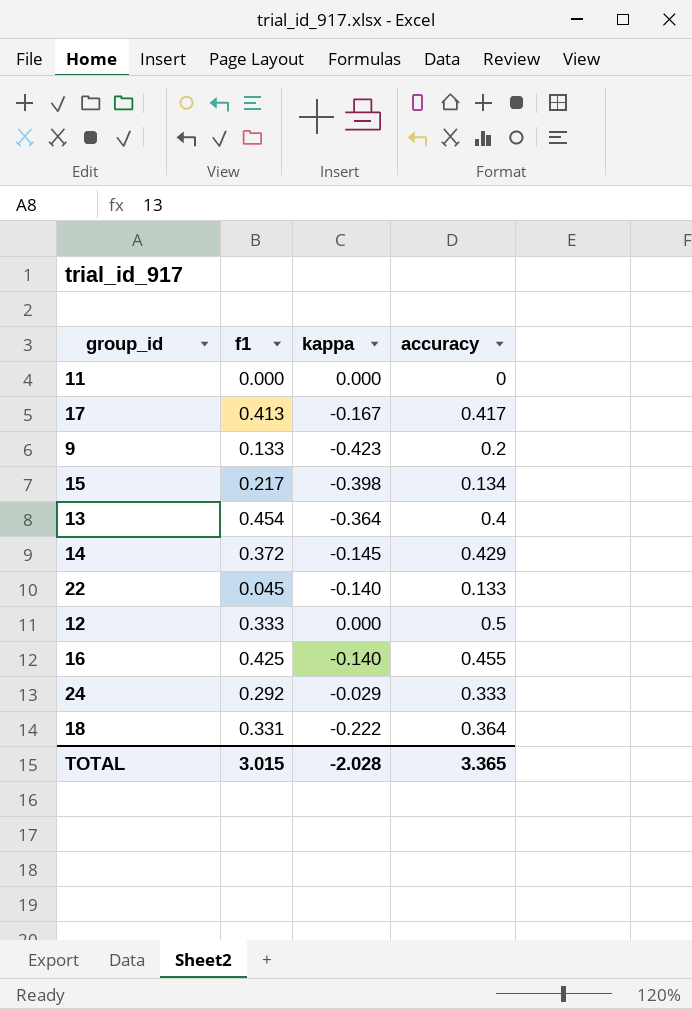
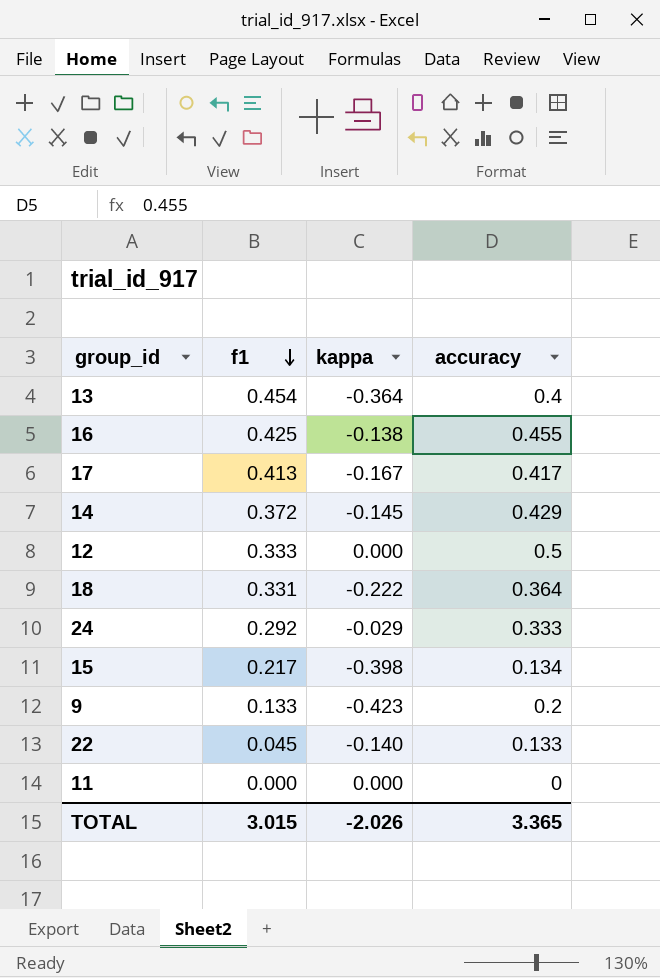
row order: none -> f1 descending
16 | kappa: -0.140 -> -0.138
TOTAL | kappa: -2.028 -> -2.026

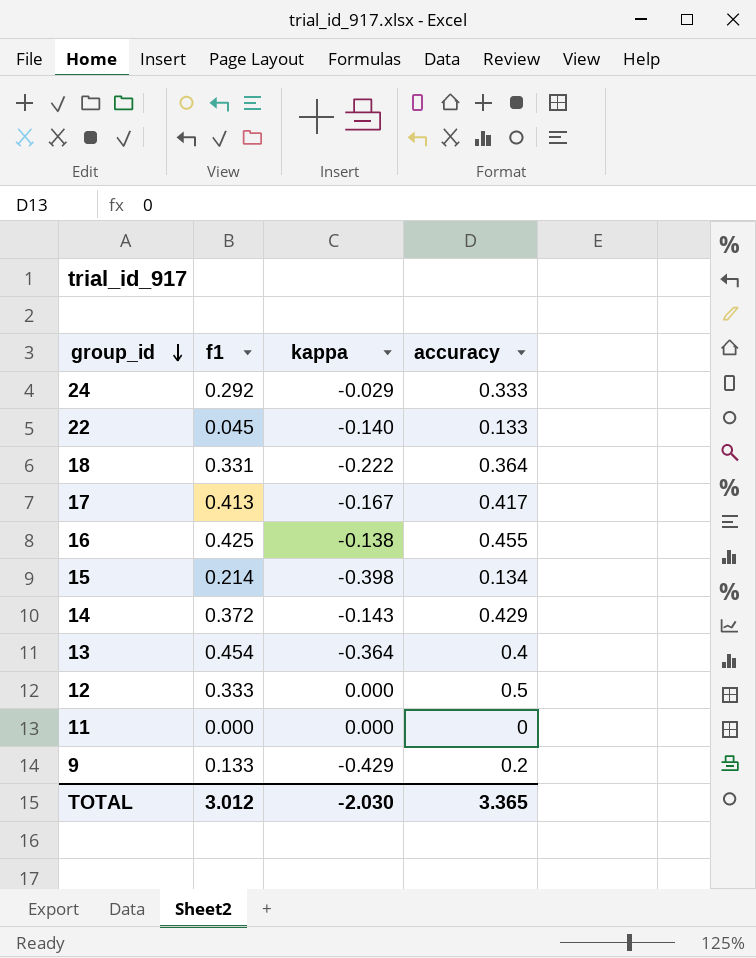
row order: f1 descending -> group_id descending
15 | f1: 0.217 -> 0.214
14 | kappa: -0.145 -> -0.143
9 | kappa: -0.423 -> -0.429
TOTAL | f1: 3.015 -> 3.012
TOTAL | kappa: -2.026 -> -2.030

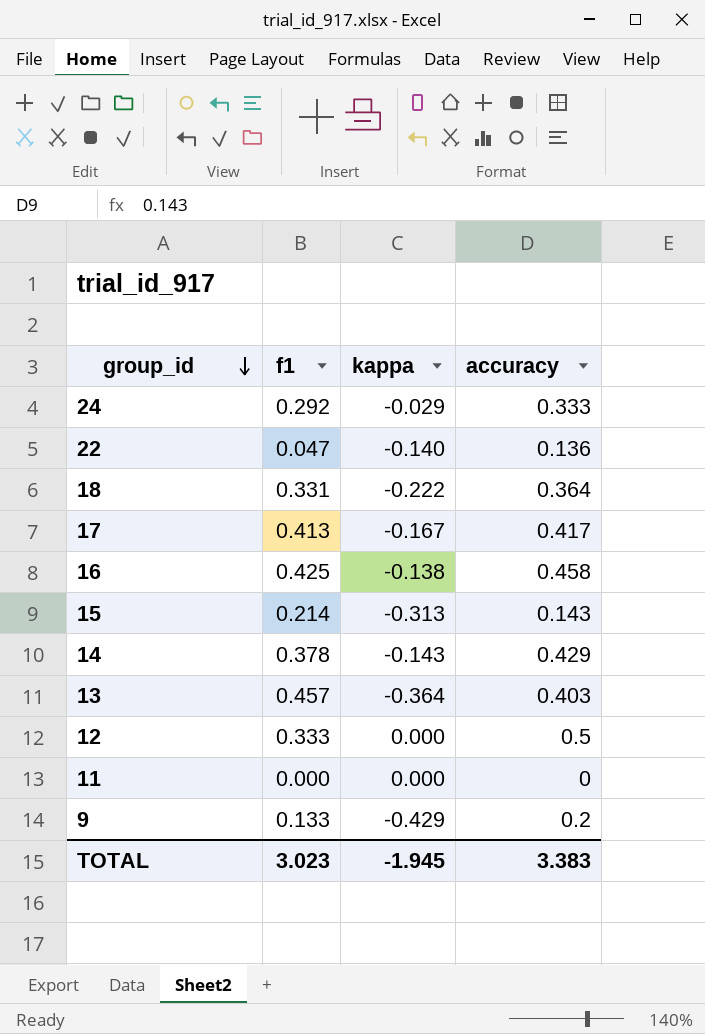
22 | f1: 0.045 -> 0.047
22 | accuracy: 0.133 -> 0.136
16 | accuracy: 0.455 -> 0.458
15 | kappa: -0.398 -> -0.313
15 | accuracy: 0.134 -> 0.143
14 | f1: 0.372 -> 0.378
13 | f1: 0.454 -> 0.457
13 | accuracy: 0.4 -> 0.403
TOTAL | f1: 3.012 -> 3.023
TOTAL | kappa: -2.030 -> -1.945
TOTAL | accuracy: 3.365 -> 3.383

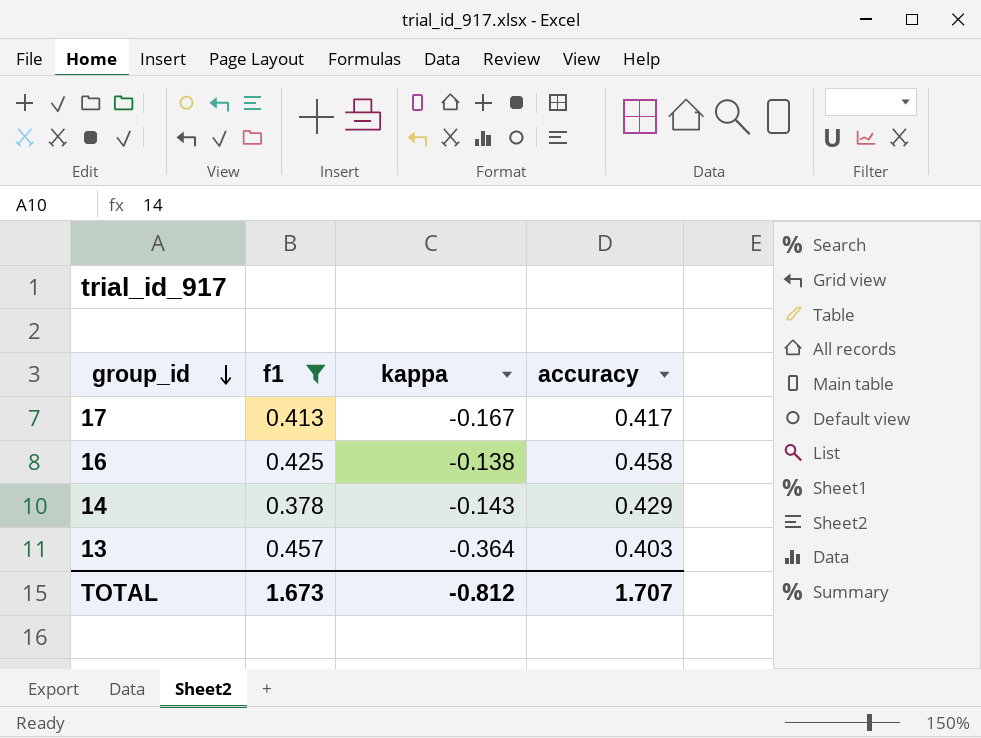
filter: none -> f1 >= 0.378
TOTAL | f1: 3.023 -> 1.673
TOTAL | kappa: -1.945 -> -0.812
TOTAL | accuracy: 3.383 -> 1.707

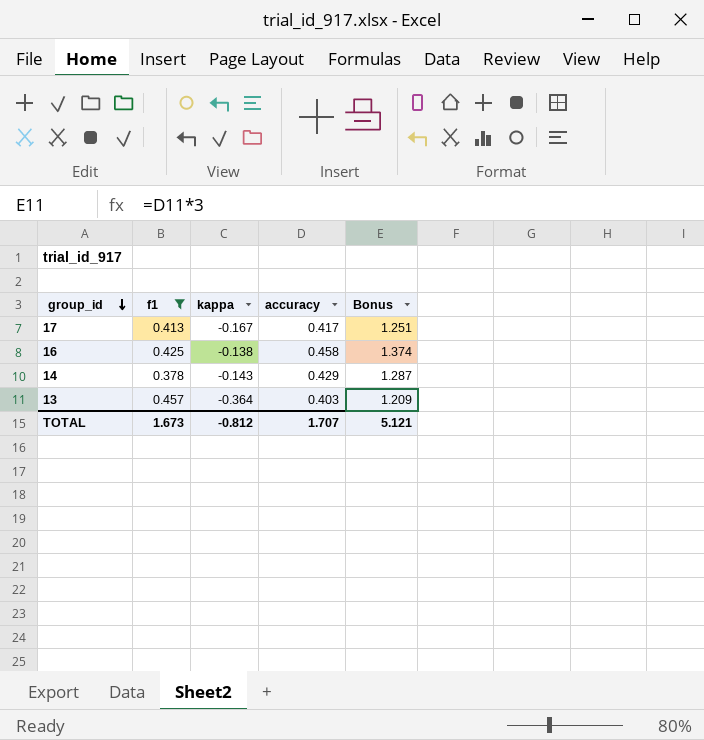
column Bonus | formula: none -> [accuracy] * 3

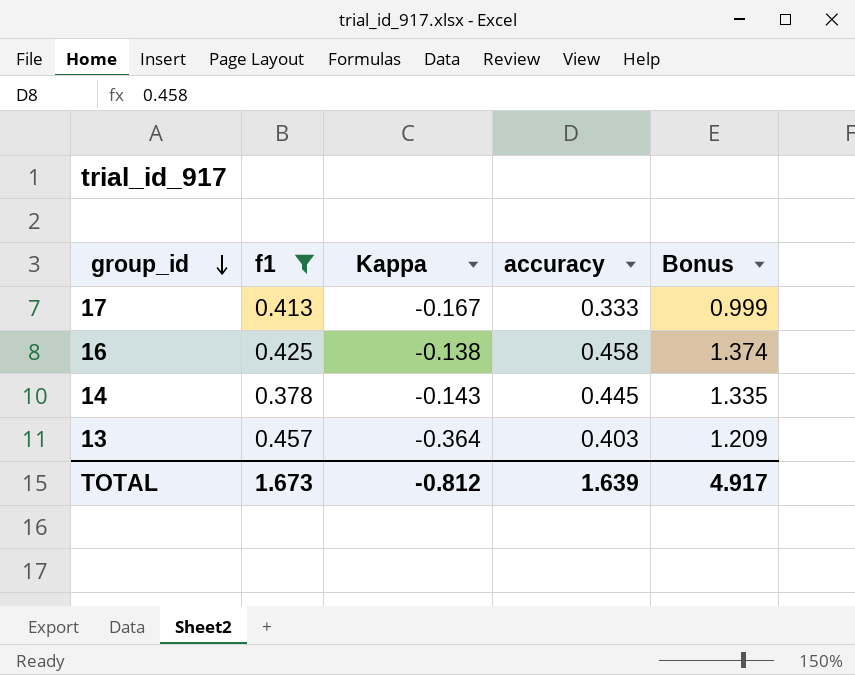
column name: kappa -> Kappa
17 | accuracy: 0.417 -> 0.333
17 | Bonus: 1.251 -> 0.999
14 | accuracy: 0.429 -> 0.445
14 | Bonus: 1.287 -> 1.335
TOTAL | accuracy: 1.707 -> 1.639
TOTAL | Bonus: 5.121 -> 4.917

